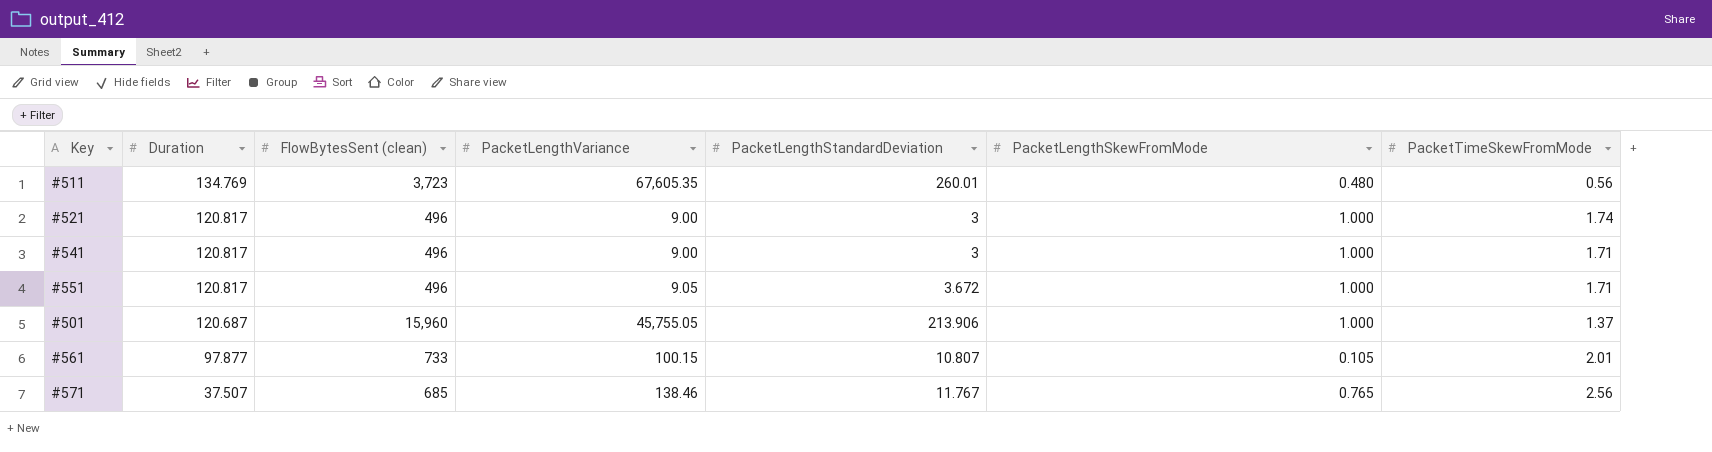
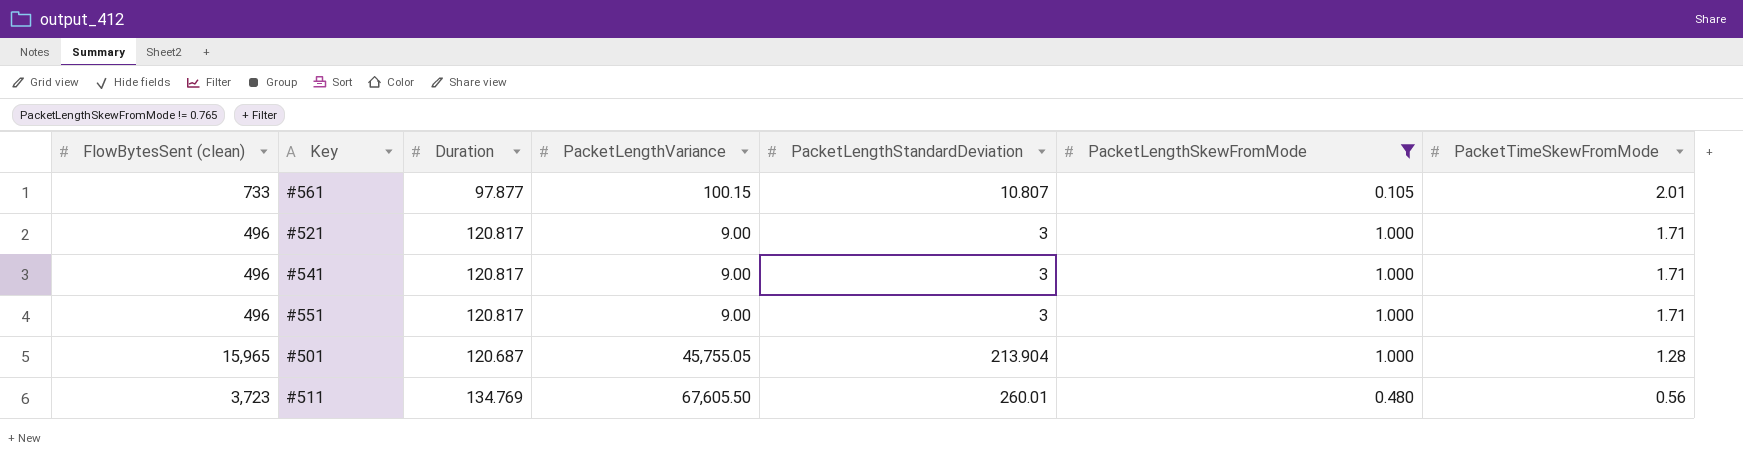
filter: none -> PacketLengthSkewFromMode != 0.765
row order: Duration descending -> PacketTimeSkewFromMode descending
column FlowBytesSent (clean) | position: 3 -> 1
#521 | PacketTimeSkewFromMode: 1.74 -> 1.71
#551 | PacketLengthVariance: 9.05 -> 9.00
#551 | PacketLengthStandardDeviation: 3.672 -> 3
#501 | FlowBytesSent (clean): 15,960 -> 15,965
#501 | PacketLengthStandardDeviation: 213.906 -> 213.904
#501 | PacketTimeSkewFromMode: 1.37 -> 1.28
#511 | PacketLengthVariance: 67,605.35 -> 67,605.50

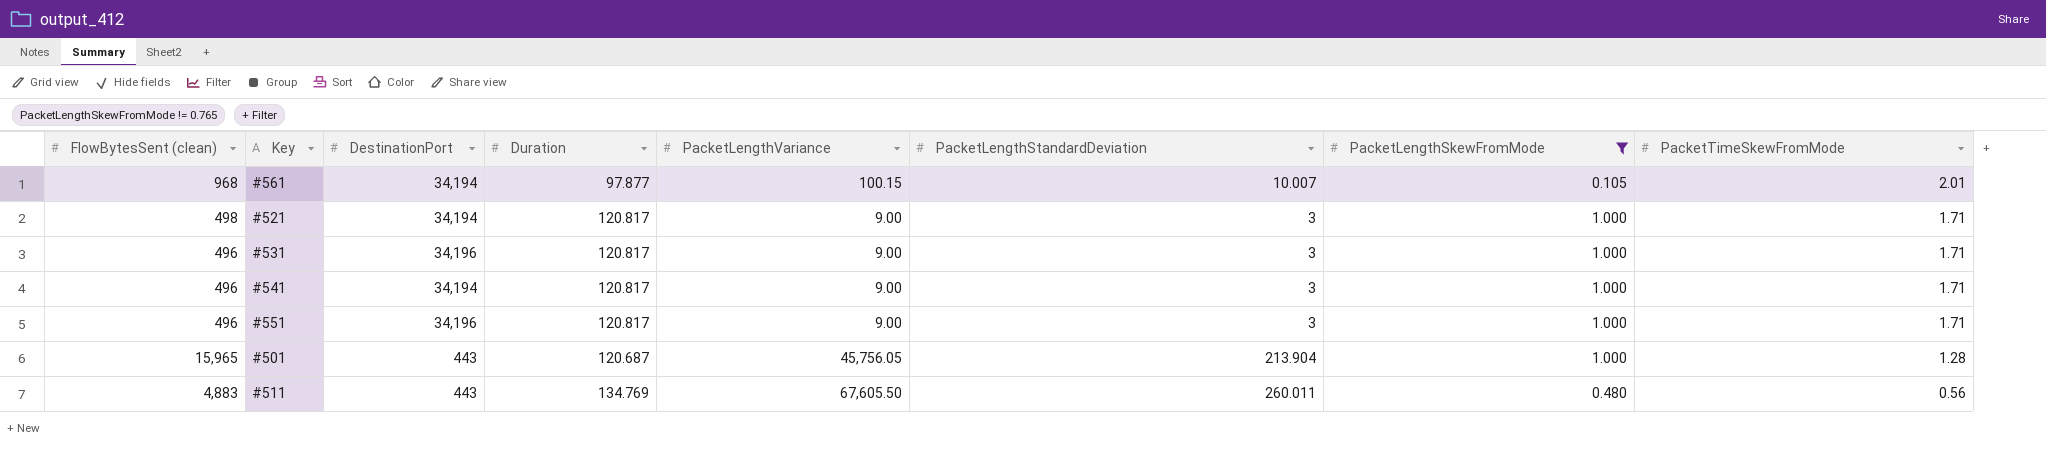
column DestinationPort | position: none -> 3
#561 | FlowBytesSent (clean): 733 -> 968
#561 | PacketLengthStandardDeviation: 10.807 -> 10.007
#521 | FlowBytesSent (clean): 496 -> 498
row #531: none -> 496 | 34,196 | 120.817 | 9.00 | 3 | 1.000 | 1.71
#501 | PacketLengthVariance: 45,755.05 -> 45,756.05
#511 | FlowBytesSent (clean): 3,723 -> 4,883
#511 | PacketLengthStandardDeviation: 260.01 -> 260.011

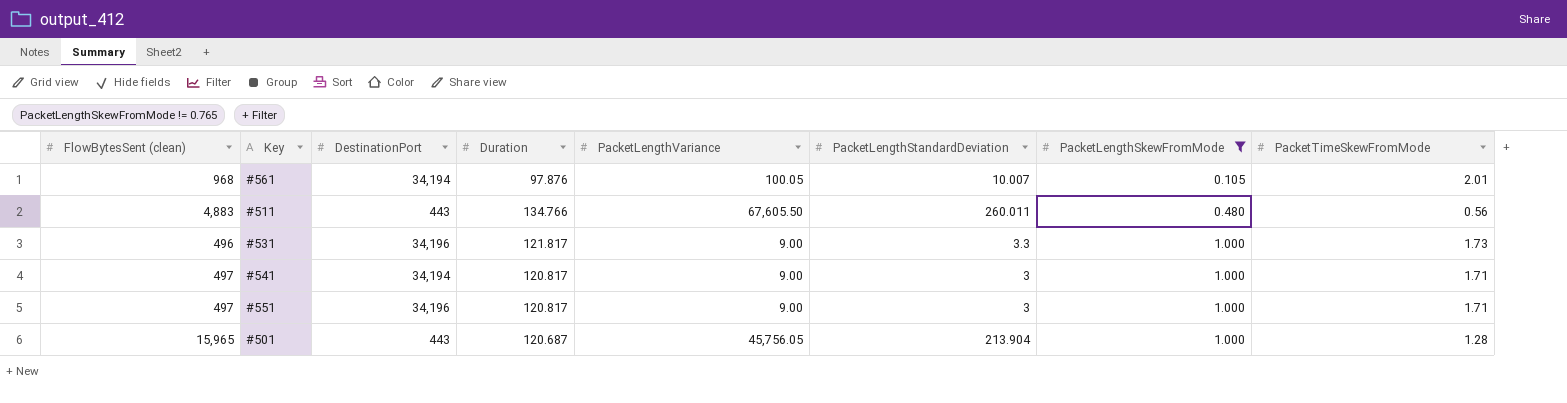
row order: PacketTimeSkewFromMode descending -> PacketLengthSkewFromMode ascending
row #521: 498 | 34,194 | 120.817 | 9.00 | 3 | 1.000 | 1.71 -> none
#561 | Duration: 97.877 -> 97.876
#561 | PacketLengthVariance: 100.15 -> 100.05
#511 | Duration: 134.769 -> 134.766
#531 | Duration: 120.817 -> 121.817
#531 | PacketLengthStandardDeviation: 3 -> 3.3
#531 | PacketTimeSkewFromMode: 1.71 -> 1.73
#541 | FlowBytesSent (clean): 496 -> 497
#551 | FlowBytesSent (clean): 496 -> 497

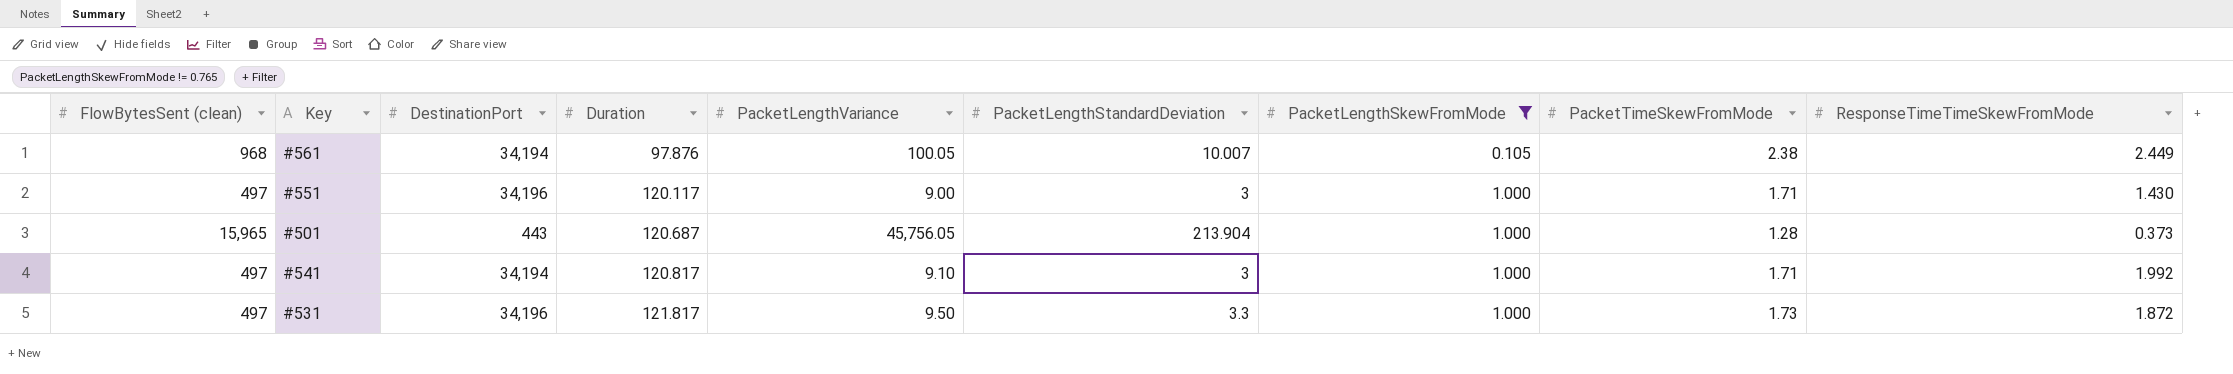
row order: PacketLengthSkewFromMode ascending -> Duration ascending
column ResponseTimeTimeSkewFromMode | position: none -> 9
row #511: 4,883 | 443 | 134.766 | 67,605.50 | 260.011 | 0.480 | 0.56 -> none
#561 | PacketTimeSkewFromMode: 2.01 -> 2.38
#551 | Duration: 120.817 -> 120.117
#541 | PacketLengthVariance: 9.00 -> 9.10
#531 | FlowBytesSent (clean): 496 -> 497
#531 | PacketLengthVariance: 9.00 -> 9.50

